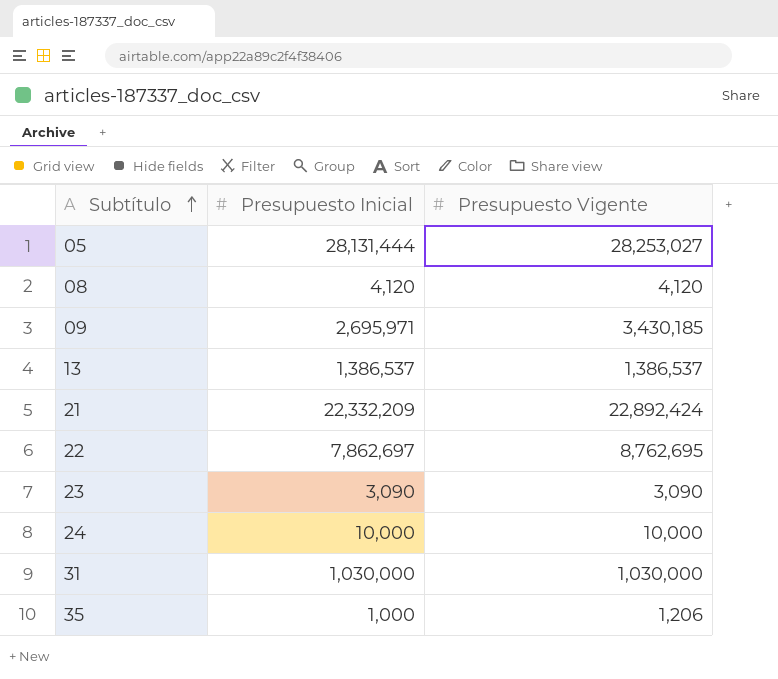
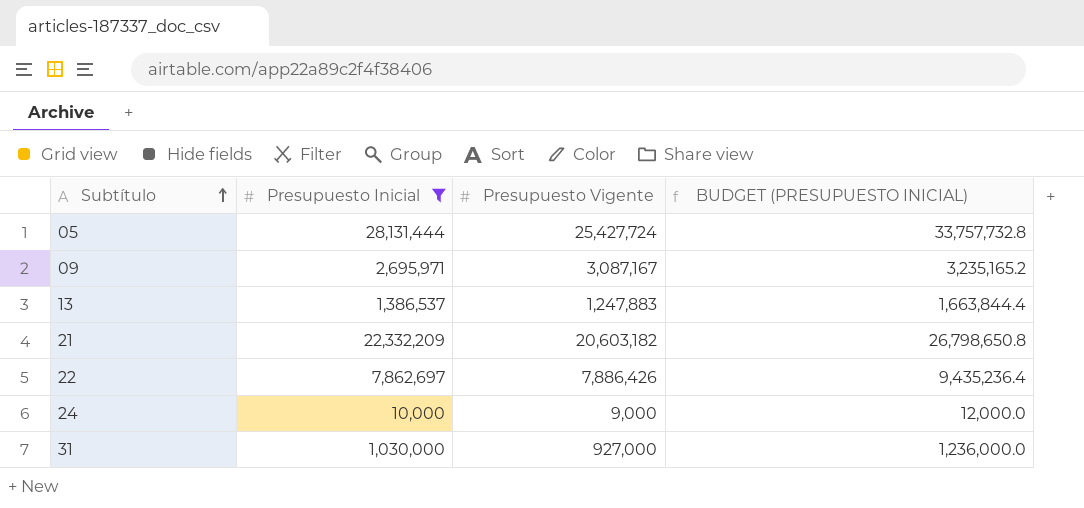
filter: none -> Presupuesto Inicial >= 10,000
column BUDGET (PRESUPUESTO INICIAL) | formula: none -> [Presupuesto Inicial] * 1.2
05 | Presupuesto Vigente: 28,253,027 -> 25,427,724
09 | Presupuesto Vigente: 3,430,185 -> 3,087,167
13 | Presupuesto Vigente: 1,386,537 -> 1,247,883
21 | Presupuesto Vigente: 22,892,424 -> 20,603,182
22 | Presupuesto Vigente: 8,762,695 -> 7,886,426
24 | Presupuesto Vigente: 10,000 -> 9,000
31 | Presupuesto Vigente: 1,030,000 -> 927,000

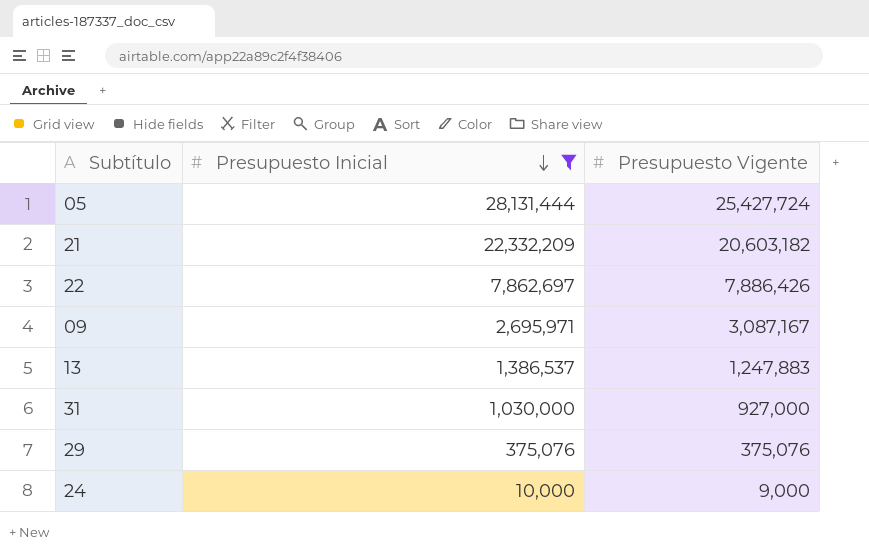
row order: Subtítulo ascending -> Presupuesto Inicial descending
column BUDGET (PRESUPUESTO INICIAL) | formula: [Presupuesto Inicial] * 1.2 -> none
row 29: none -> 375,076 | 375,076

